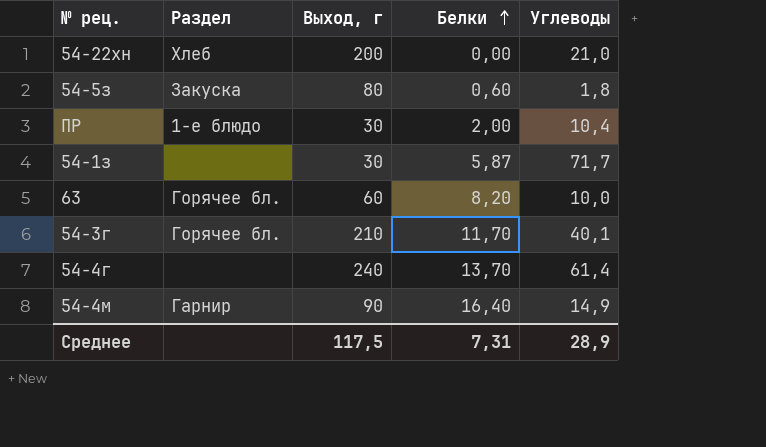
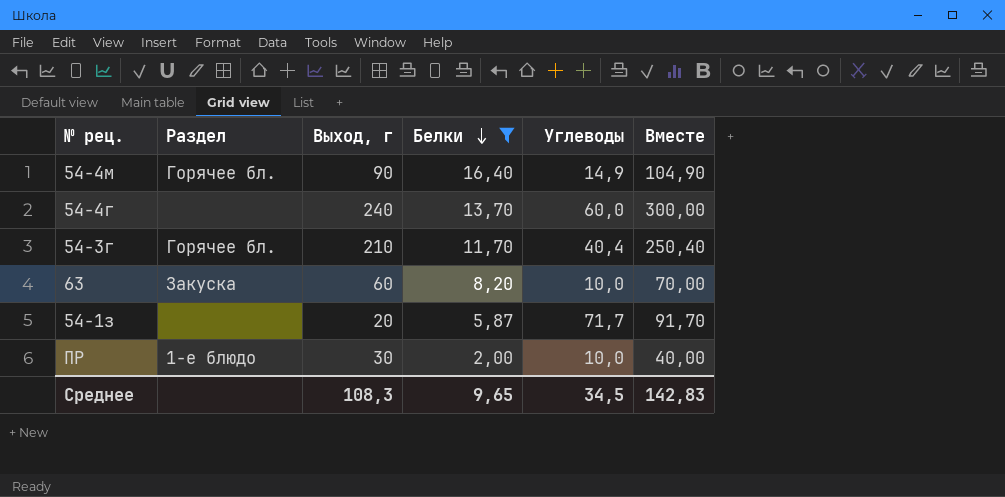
filter: none -> Белки >= 2,00
row order: Белки ascending -> Белки descending
column Вместе | formula: none -> [Выход, г] + [Углеводы]
54-4м | Раздел: Гарнир -> Горячее бл.
54-4г | Углеводы: 61,4 -> 60,0
54-3г | Углеводы: 40,1 -> 40,4
63 | Раздел: Горячее бл. -> Закуска
54-1з | Выход, г: 30 -> 20
ПР | Углеводы: 10,4 -> 10,0
Среднее | Выход, г: 117,5 -> 108,3
Среднее | Белки: 7,31 -> 9,65
Среднее | Углеводы: 28,9 -> 34,5

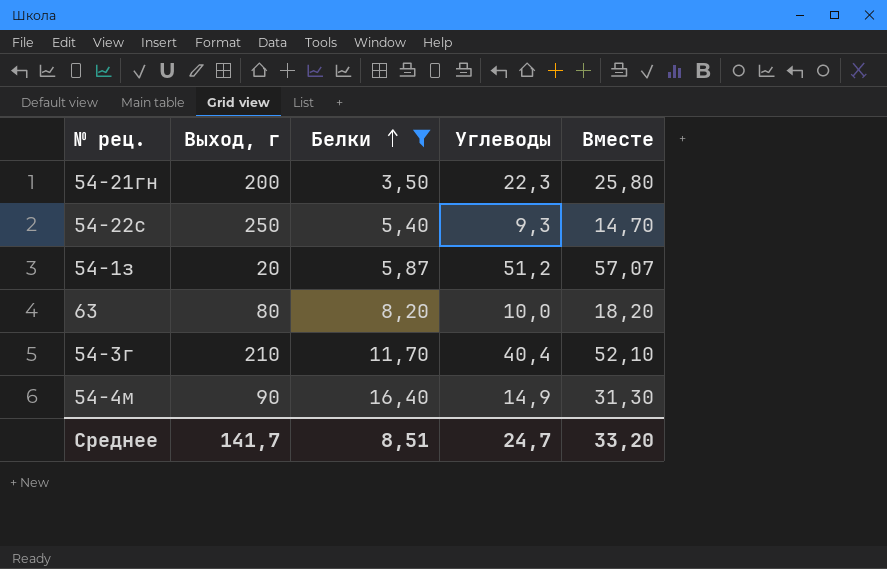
row order: Белки descending -> Белки ascending
column Раздел | position: 2 -> none
column Вместе | formula: [Выход, г] + [Углеводы] -> [Белки] + [Углеводы]
row 54-4г: none | 240 | 13,70 | 60,0 | 300,00 -> none
row ПР: 1-е блюдо | 30 | 2,00 | 10,0 | 40,00 -> none
row 54-21гн: none -> 200 | 3,50 | 22,3 | 25,80
row 54-22с: none -> 250 | 5,40 | 9,3 | 14,70
54-1з | Углеводы: 71,7 -> 51,2
63 | Выход, г: 60 -> 80
Среднее | Выход, г: 108,3 -> 141,7
Среднее | Белки: 9,65 -> 8,51
Среднее | Углеводы: 34,5 -> 24,7
Среднее | Вместе: 142,83 -> 33,20

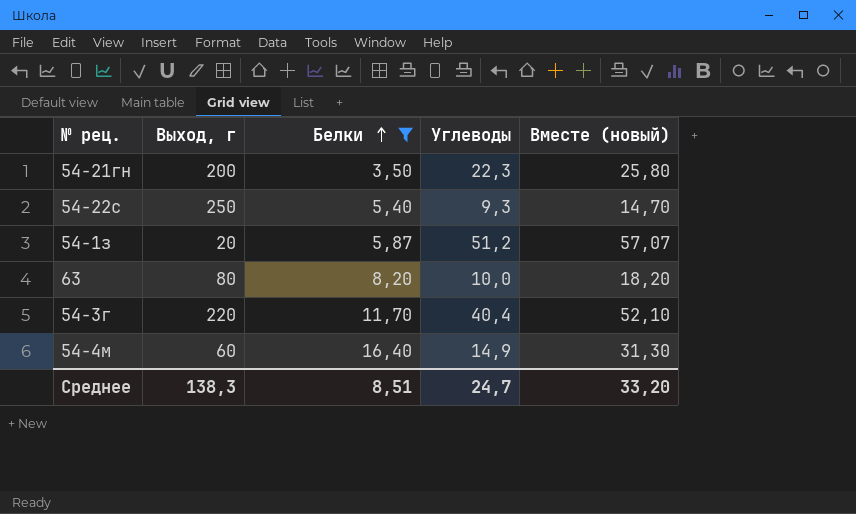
column name: Вместе -> Вместе (новый)
54-3г | Выход, г: 210 -> 220
54-4м | Выход, г: 90 -> 60
Среднее | Выход, г: 141,7 -> 138,3

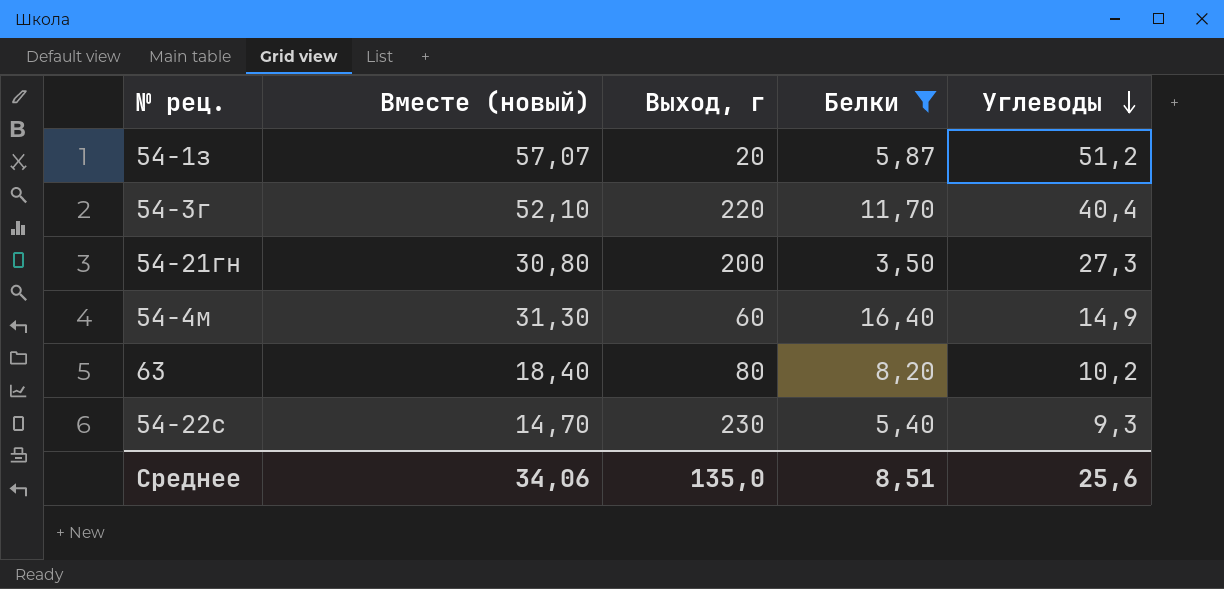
row order: Белки ascending -> Углеводы descending
column Вместе (новый) | position: 5 -> 2
54-21гн | Вместе (новый): 25,80 -> 30,80
54-21гн | Углеводы: 22,3 -> 27,3
63 | Вместе (новый): 18,20 -> 18,40
63 | Углеводы: 10,0 -> 10,2
54-22с | Выход, г: 250 -> 230
Среднее | Вместе (новый): 33,20 -> 34,06
Среднее | Выход, г: 138,3 -> 135,0
Среднее | Углеводы: 24,7 -> 25,6

